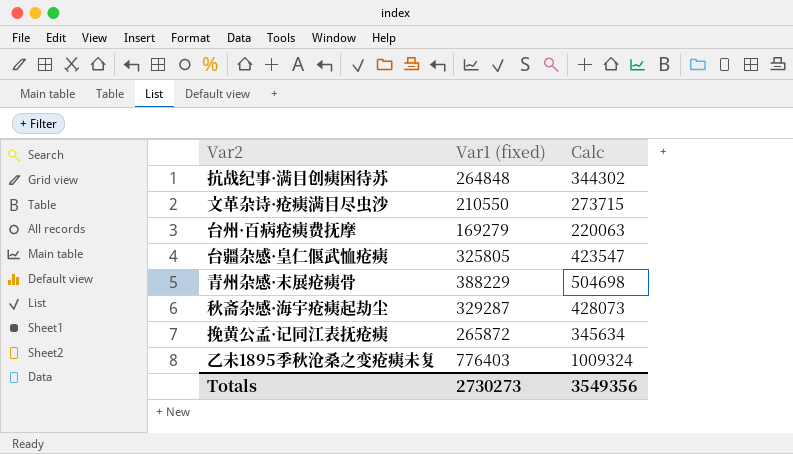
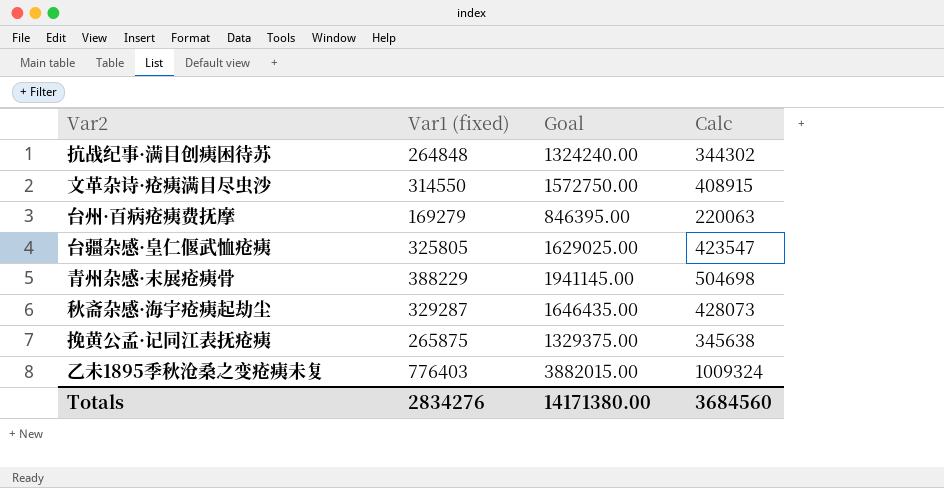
column Goal | formula: none -> [Var1 (fixed)] * 5
文革杂诗·疮痍满目尽虫沙 | Var1 (fixed): 210550 -> 314550
文革杂诗·疮痍满目尽虫沙 | Calc: 273715 -> 408915
挽黄公孟·记同江表抚疮痍 | Var1 (fixed): 265872 -> 265875
挽黄公孟·记同江表抚疮痍 | Calc: 345634 -> 345638
Totals | Var1 (fixed): 2730273 -> 2834276
Totals | Calc: 3549356 -> 3684560

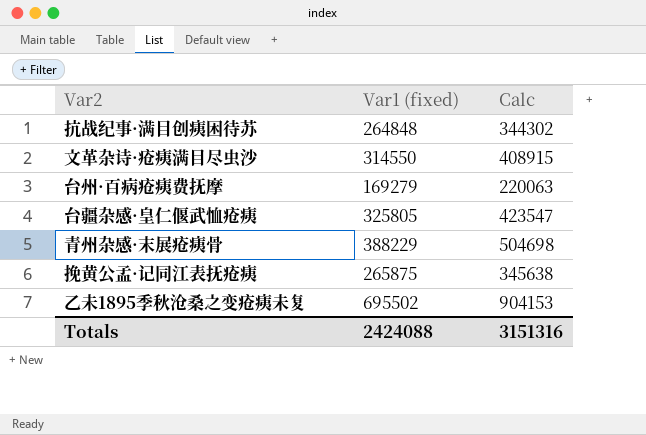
column Goal | formula: [Var1 (fixed)] * 5 -> none
row 秋斋杂感·海宇疮痍起劫尘: 329287 | 1646435.00 | 428073 -> none
乙未1895季秋沧桑之变疮痍未复 | Var1 (fixed): 776403 -> 695502
乙未1895季秋沧桑之变疮痍未复 | Calc: 1009324 -> 904153
Totals | Var1 (fixed): 2834276 -> 2424088
Totals | Calc: 3684560 -> 3151316

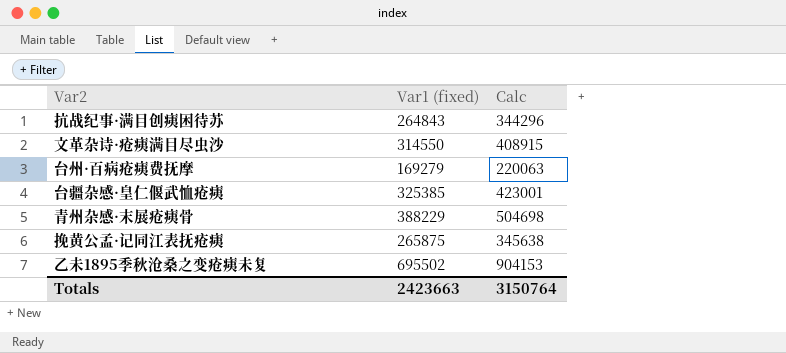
抗战纪事·满目创痍困待苏 | Var1 (fixed): 264848 -> 264843
抗战纪事·满目创痍困待苏 | Calc: 344302 -> 344296
台疆杂感·皇仁偃武恤疮痍 | Var1 (fixed): 325805 -> 325385
台疆杂感·皇仁偃武恤疮痍 | Calc: 423547 -> 423001
Totals | Var1 (fixed): 2424088 -> 2423663
Totals | Calc: 3151316 -> 3150764

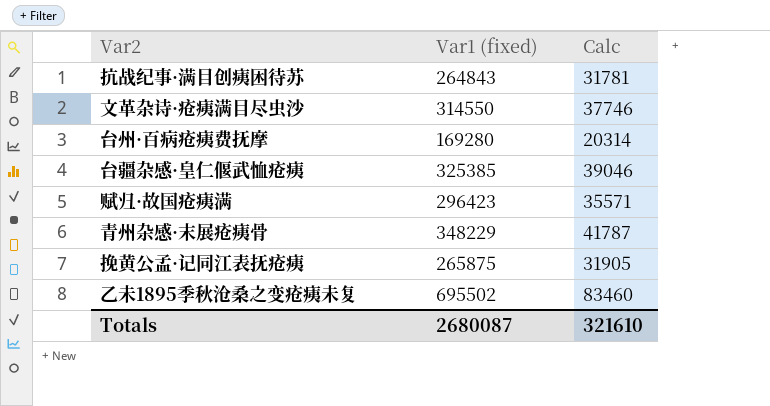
column Calc | formula: [Var1 (fixed)] * 1.3 -> [Var1 (fixed)] * 0.12
台州·百病疮痍费抚摩 | Var1 (fixed): 169279 -> 169280
row 赋归·故国疮痍满: none -> 296423 | 35571
青州杂感·末展疮痍骨 | Var1 (fixed): 388229 -> 348229
Totals | Var1 (fixed): 2423663 -> 2680087
Totals | Calc: 3150764 -> 321610

